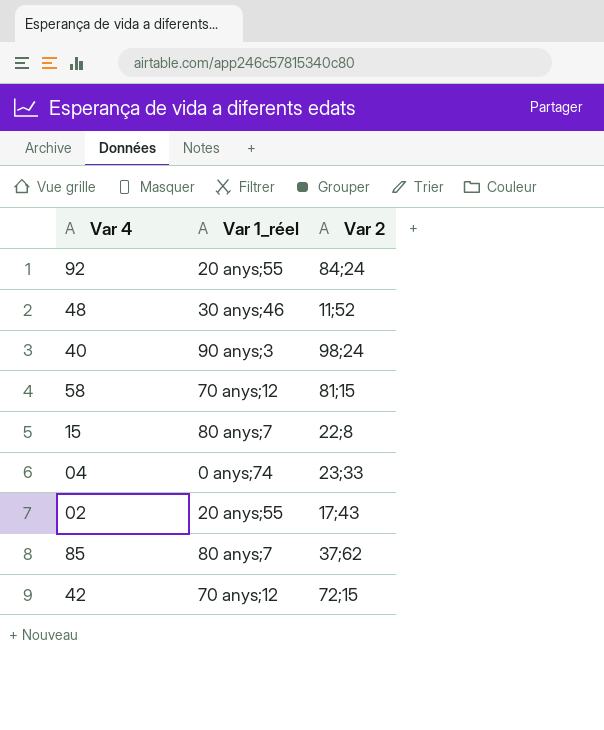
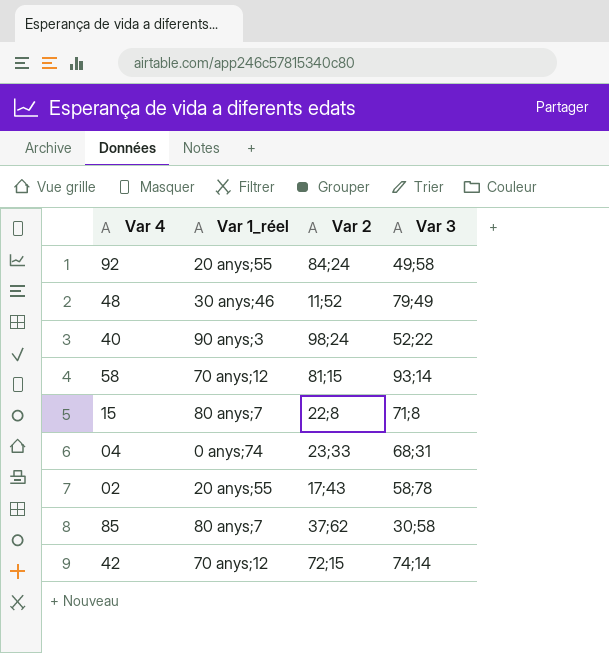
column Var 3 | position: none -> 4

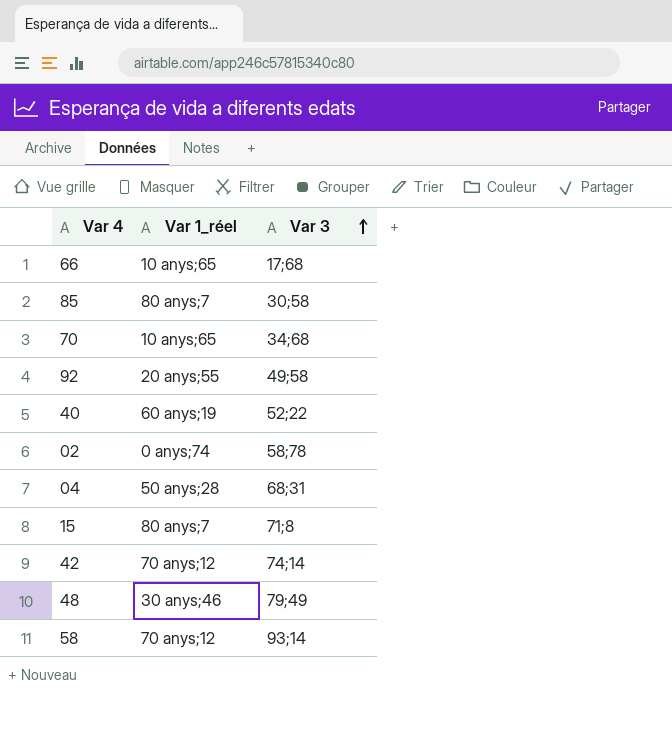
row order: none -> Var 3 ascending
column Var 2 | position: 3 -> none
row 66: none -> 10 anys;65 | 17;68
row 70: none -> 10 anys;65 | 34;68
40 | Var 1_réel: 90 anys;3 -> 60 anys;19
02 | Var 1_réel: 20 anys;55 -> 0 anys;74
04 | Var 1_réel: 0 anys;74 -> 50 anys;28

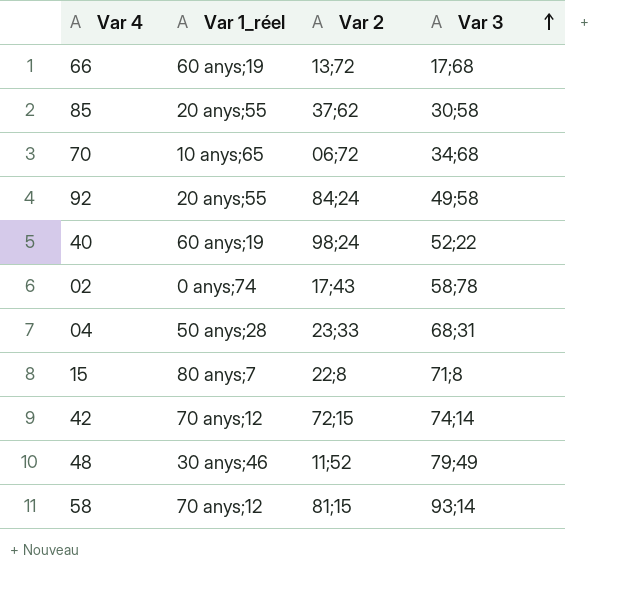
column Var 2 | position: none -> 3
66 | Var 1_réel: 10 anys;65 -> 60 anys;19
85 | Var 1_réel: 80 anys;7 -> 20 anys;55

